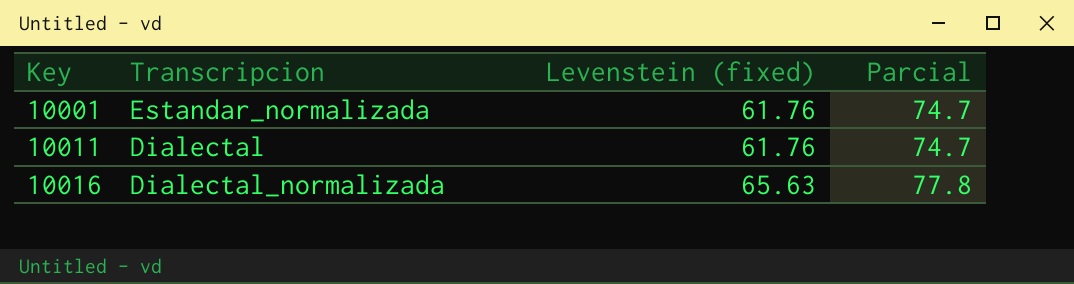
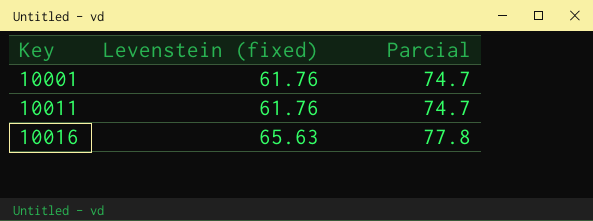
column Transcripcion | position: 2 -> none

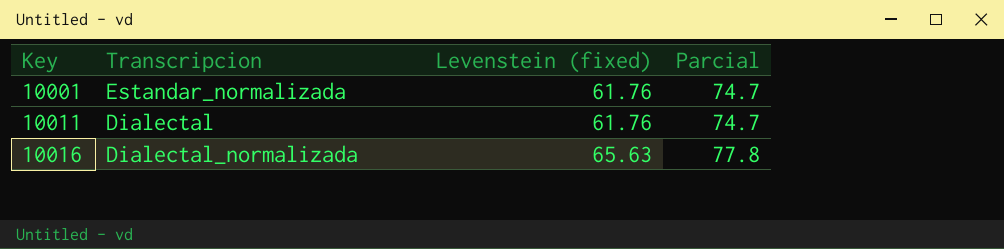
column Transcripcion | position: none -> 2

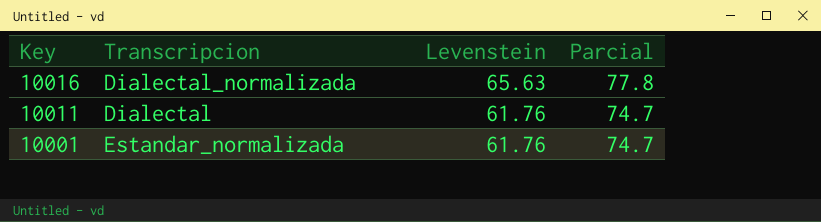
row order: Key ascending -> Key descending
column name: Levenstein (fixed) -> Levenstein

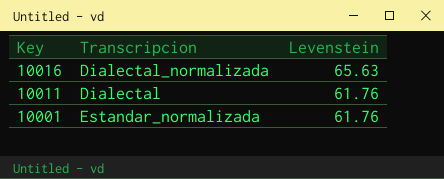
column Parcial | position: 4 -> none

